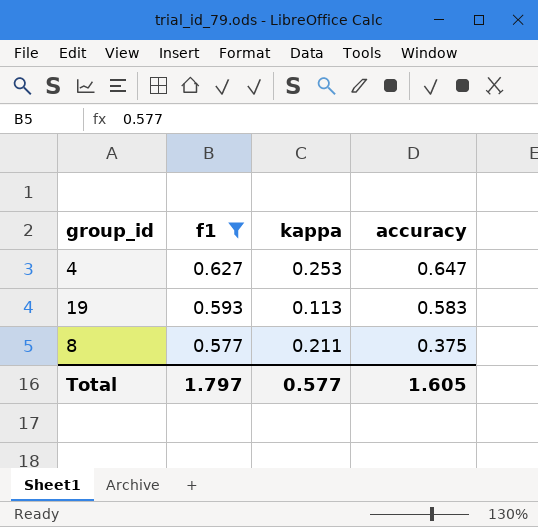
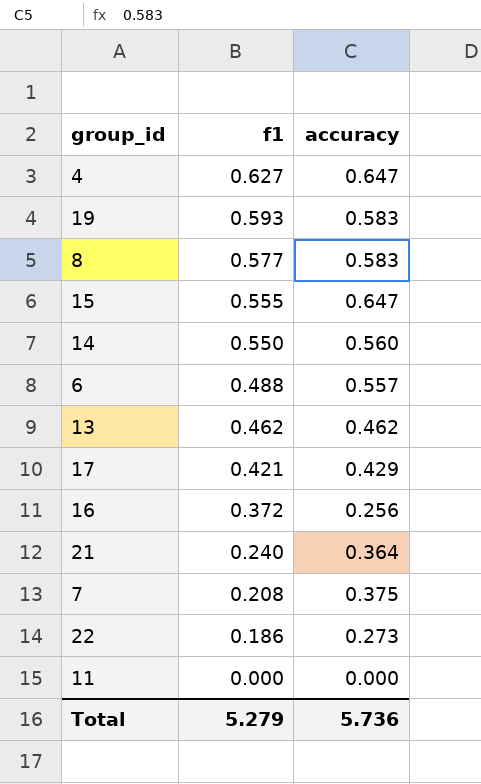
filter: f1 >= 0.577 -> none
column kappa | position: 3 -> none
8 | accuracy: 0.375 -> 0.583
Total | f1: 1.797 -> 5.279
Total | accuracy: 1.605 -> 5.736

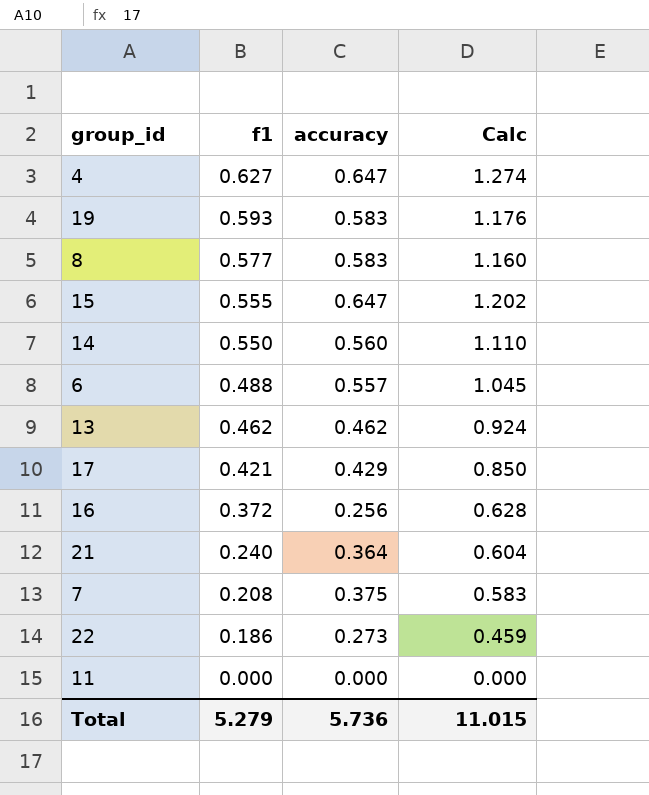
column Calc | formula: none -> [f1] + [accuracy]

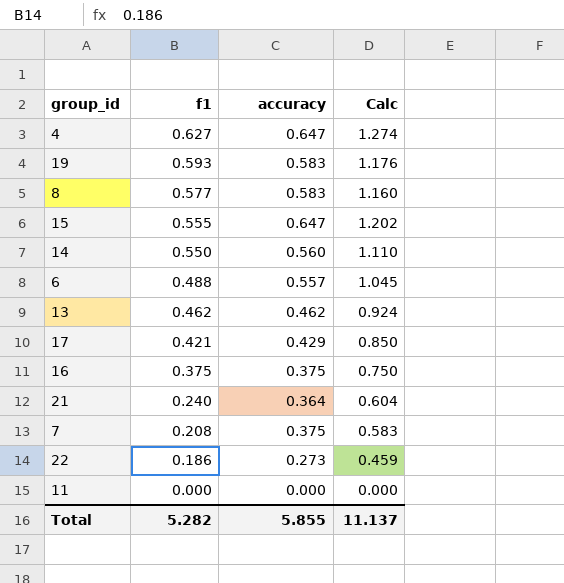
16 | f1: 0.372 -> 0.375
16 | accuracy: 0.256 -> 0.375
16 | Calc: 0.628 -> 0.750
Total | f1: 5.279 -> 5.282
Total | accuracy: 5.736 -> 5.855
Total | Calc: 11.015 -> 11.137

